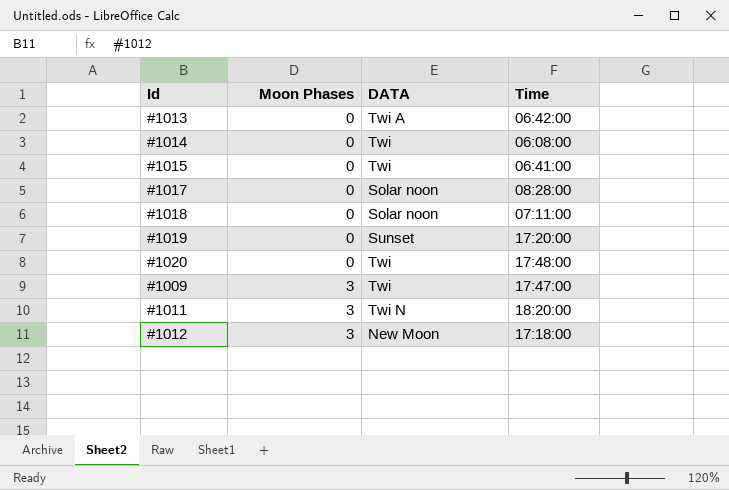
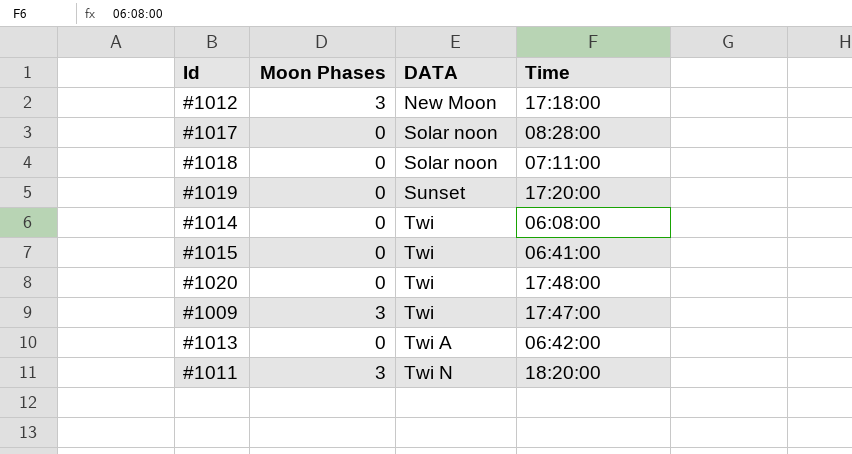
row order: Moon Phases ascending -> DATA ascending

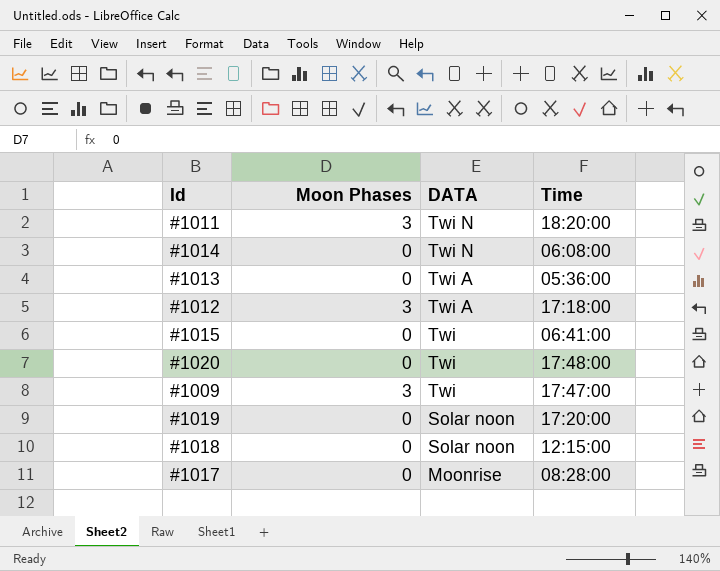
row order: DATA ascending -> DATA descending
#1014 | DATA: Twi -> Twi N
#1013 | Time: 06:42:00 -> 05:36:00
#1012 | DATA: New Moon -> Twi A
#1019 | DATA: Sunset -> Solar noon
#1018 | Time: 07:11:00 -> 12:15:00
#1017 | DATA: Solar noon -> Moonrise

